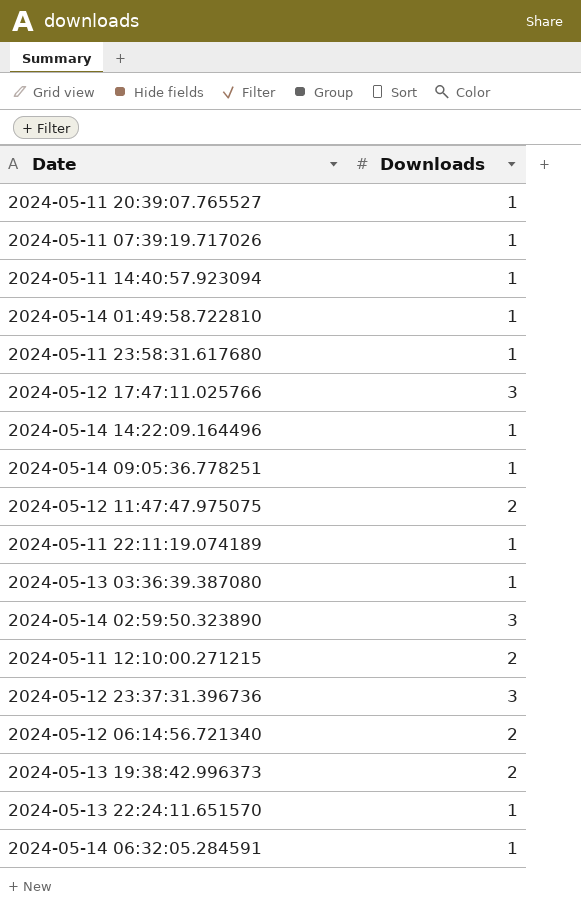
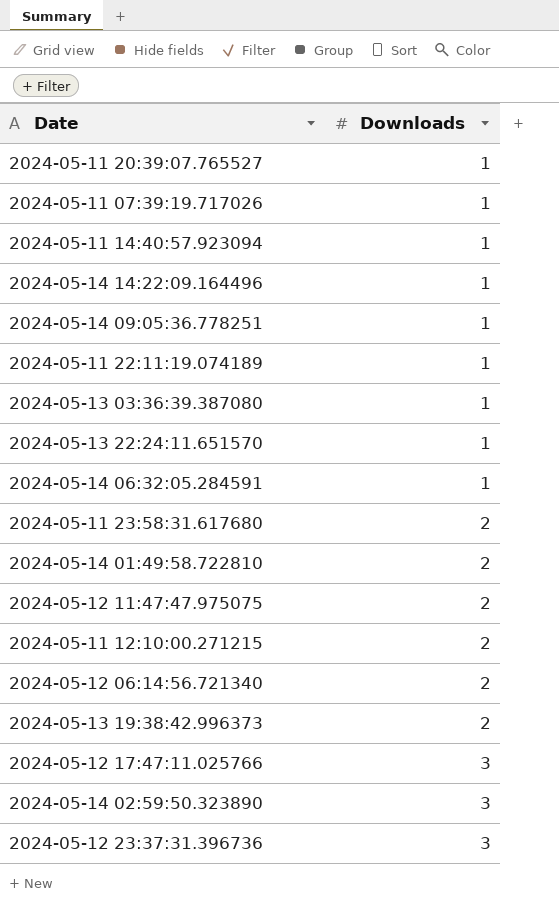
row order: none -> Downloads ascending
2024-05-11 23:58:31.617680 | Downloads: 1 -> 2
2024-05-14 01:49:58.722810 | Downloads: 1 -> 2

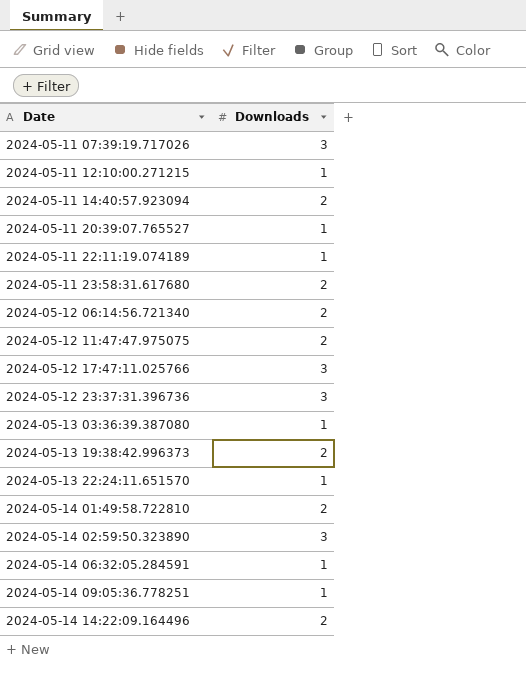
row order: Downloads ascending -> Date ascending
2024-05-11 07:39:19.717026 | Downloads: 1 -> 3
2024-05-11 12:10:00.271215 | Downloads: 2 -> 1
2024-05-11 14:40:57.923094 | Downloads: 1 -> 2
2024-05-14 14:22:09.164496 | Downloads: 1 -> 2

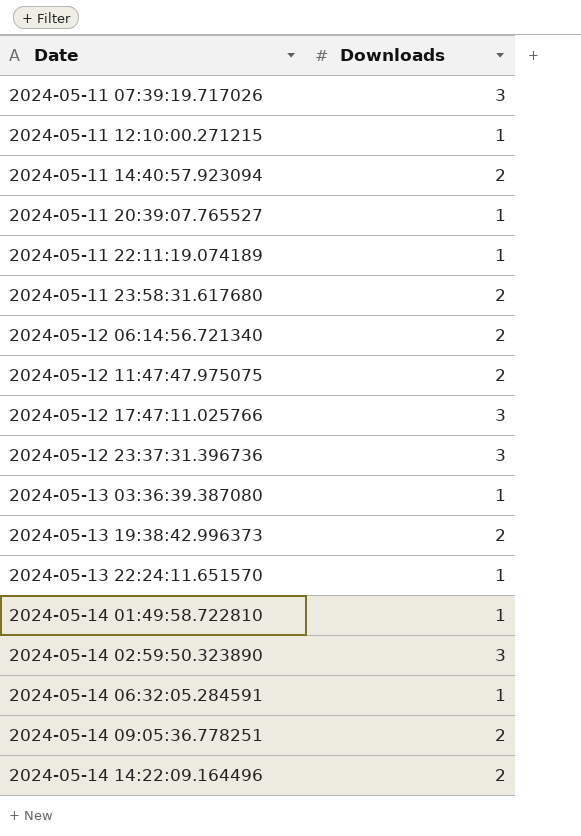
2024-05-14 01:49:58.722810 | Downloads: 2 -> 1
2024-05-14 09:05:36.778251 | Downloads: 1 -> 2

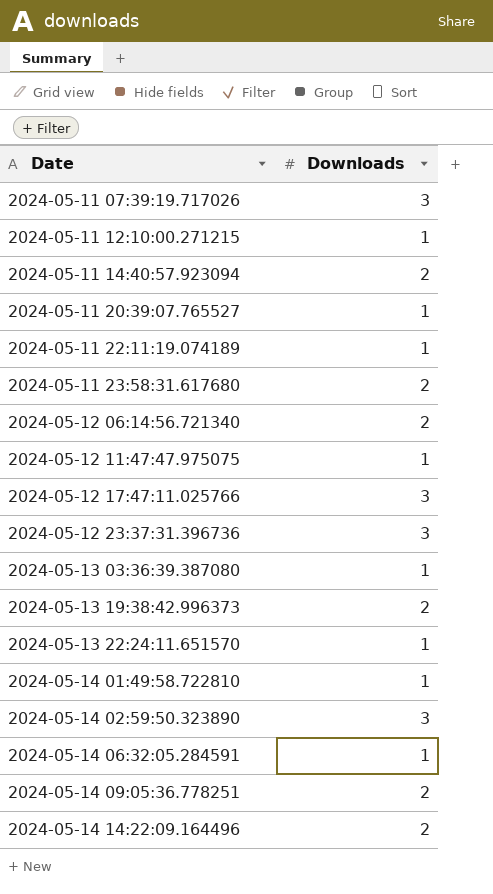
2024-05-12 11:47:47.975075 | Downloads: 2 -> 1

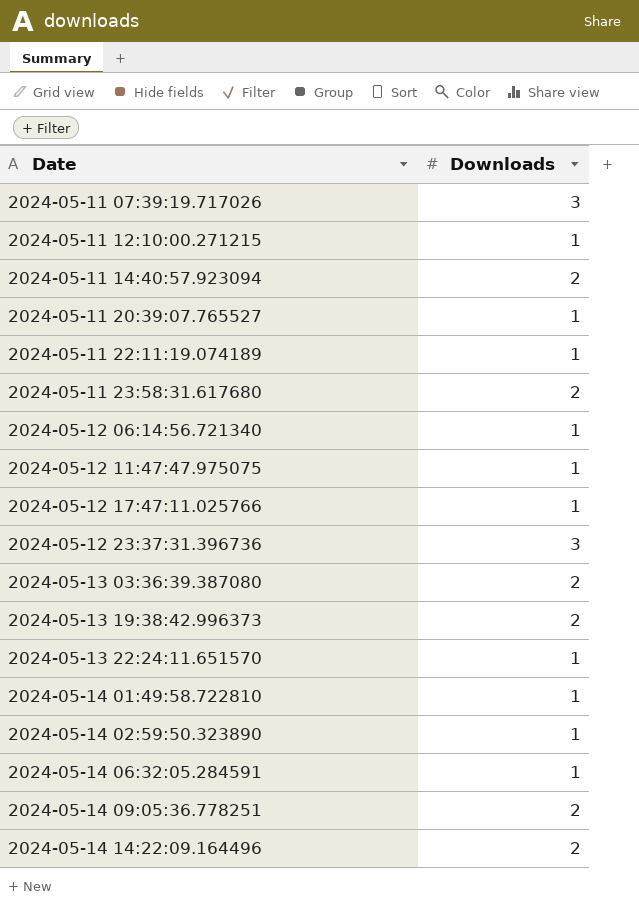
2024-05-12 06:14:56.721340 | Downloads: 2 -> 1
2024-05-12 17:47:11.025766 | Downloads: 3 -> 1
2024-05-13 03:36:39.387080 | Downloads: 1 -> 2
2024-05-14 02:59:50.323890 | Downloads: 3 -> 1

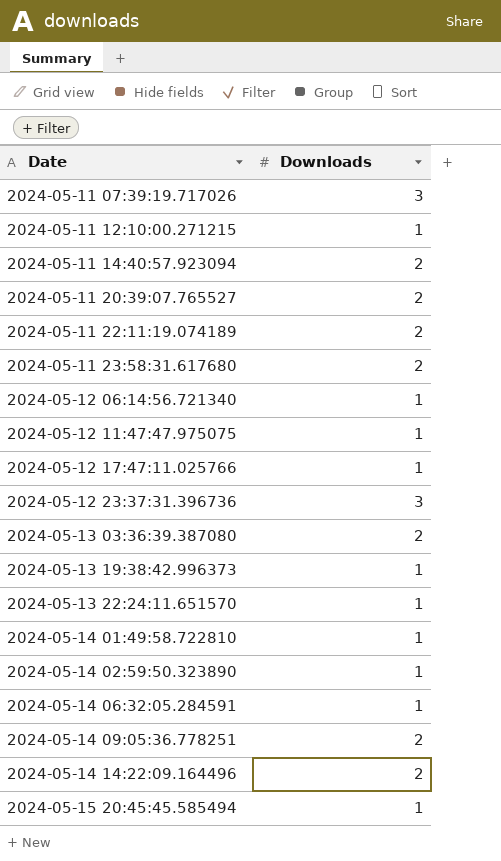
2024-05-11 20:39:07.765527 | Downloads: 1 -> 2
2024-05-11 22:11:19.074189 | Downloads: 1 -> 2
2024-05-13 19:38:42.996373 | Downloads: 2 -> 1
row 2024-05-15 20:45:45.585494: none -> 1

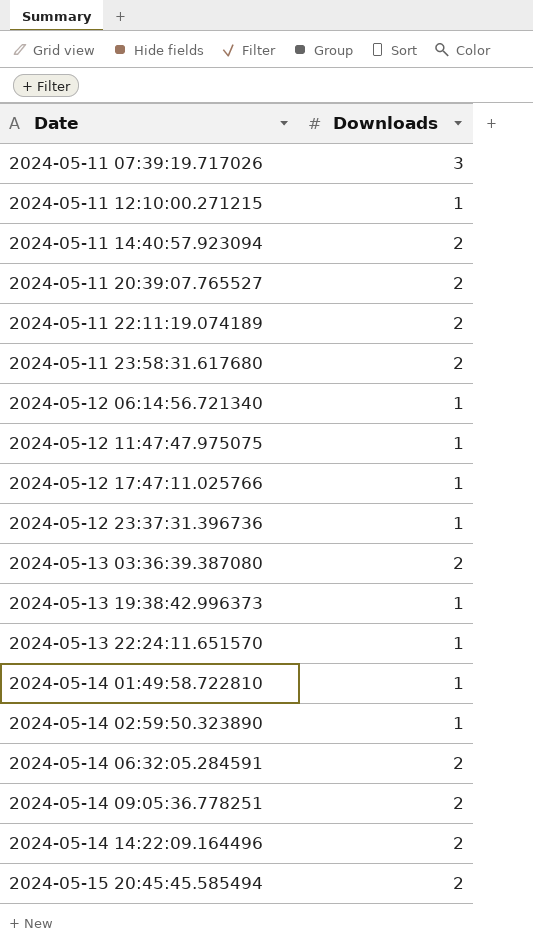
2024-05-12 23:37:31.396736 | Downloads: 3 -> 1
2024-05-14 06:32:05.284591 | Downloads: 1 -> 2
2024-05-15 20:45:45.585494 | Downloads: 1 -> 2

